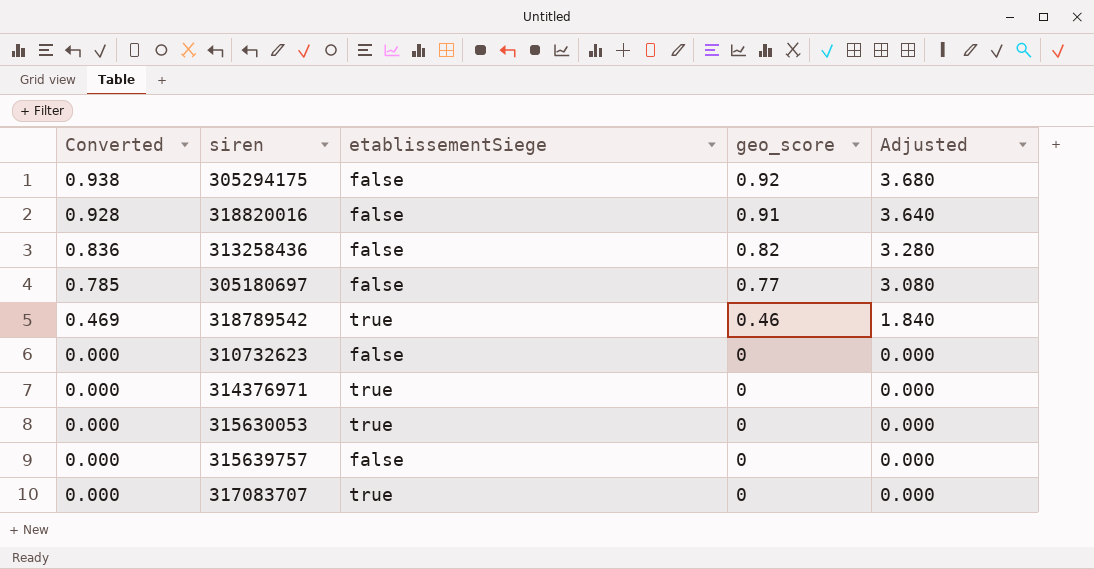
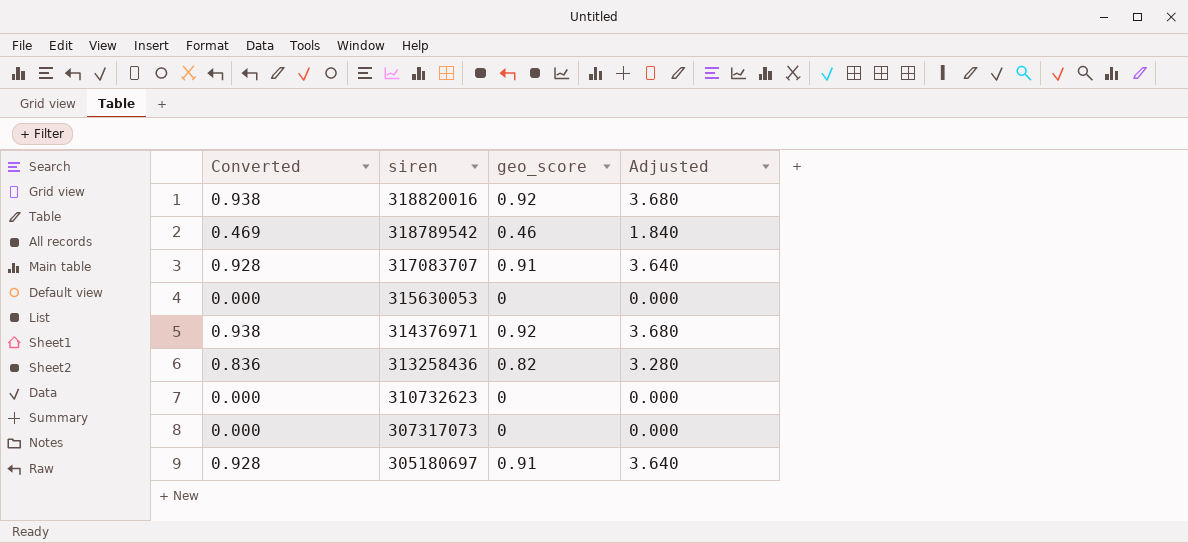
row order: Converted descending -> siren descending
column etablissementSiege | position: 3 -> none
row 305294175: 0.938 | false | 0.92 | 3.680 -> none
row 315639757: 0.000 | false | 0 | 0.000 -> none
318820016 | Converted: 0.928 -> 0.938
318820016 | geo_score: 0.91 -> 0.92
318820016 | Adjusted: 3.640 -> 3.680
317083707 | Converted: 0.000 -> 0.928
317083707 | geo_score: 0 -> 0.91
317083707 | Adjusted: 0.000 -> 3.640
314376971 | Converted: 0.000 -> 0.938
314376971 | geo_score: 0 -> 0.92
314376971 | Adjusted: 0.000 -> 3.680
row 307317073: none -> 0.000 | 0 | 0.000
305180697 | Converted: 0.785 -> 0.928
305180697 | geo_score: 0.77 -> 0.91
305180697 | Adjusted: 3.080 -> 3.640

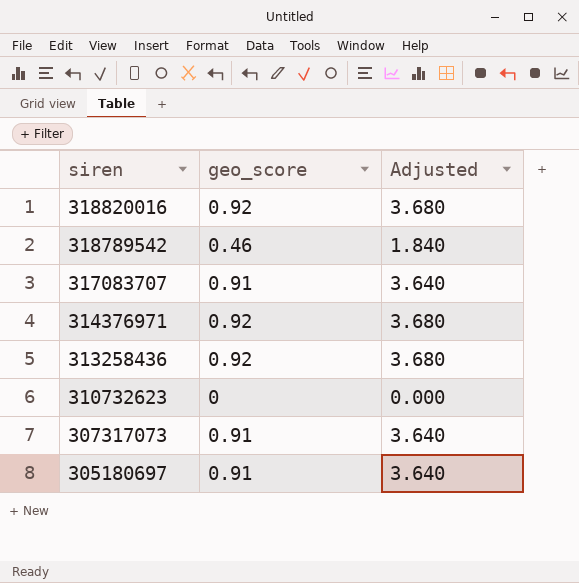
column Converted | formula: [geo_score] * 1.02 -> none
row 315630053: 0.000 | 0 | 0.000 -> none
313258436 | geo_score: 0.82 -> 0.92
313258436 | Adjusted: 3.280 -> 3.680
307317073 | geo_score: 0 -> 0.91
307317073 | Adjusted: 0.000 -> 3.640

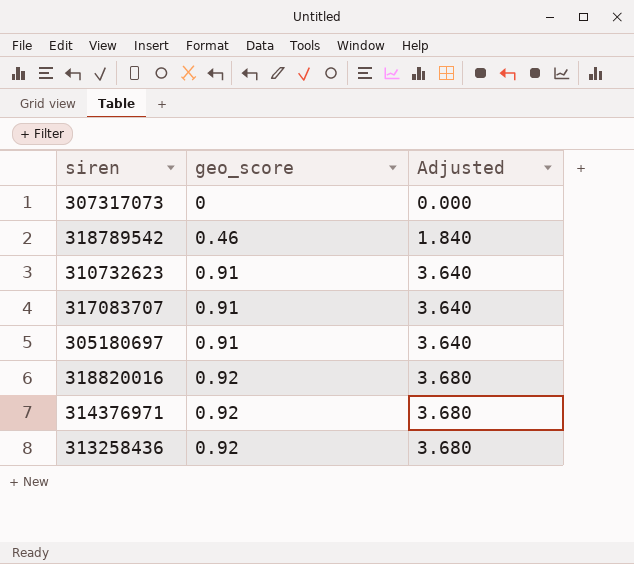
row order: siren descending -> geo_score ascending
307317073 | geo_score: 0.91 -> 0
307317073 | Adjusted: 3.640 -> 0.000
310732623 | geo_score: 0 -> 0.91
310732623 | Adjusted: 0.000 -> 3.640

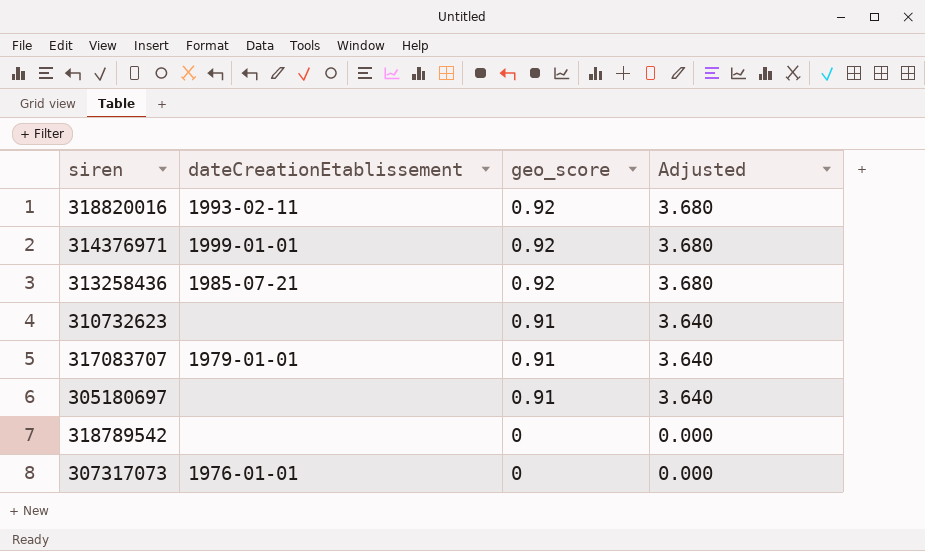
row order: geo_score ascending -> geo_score descending
column dateCreationEtablissement | position: none -> 2
318789542 | geo_score: 0.46 -> 0
318789542 | Adjusted: 1.840 -> 0.000

